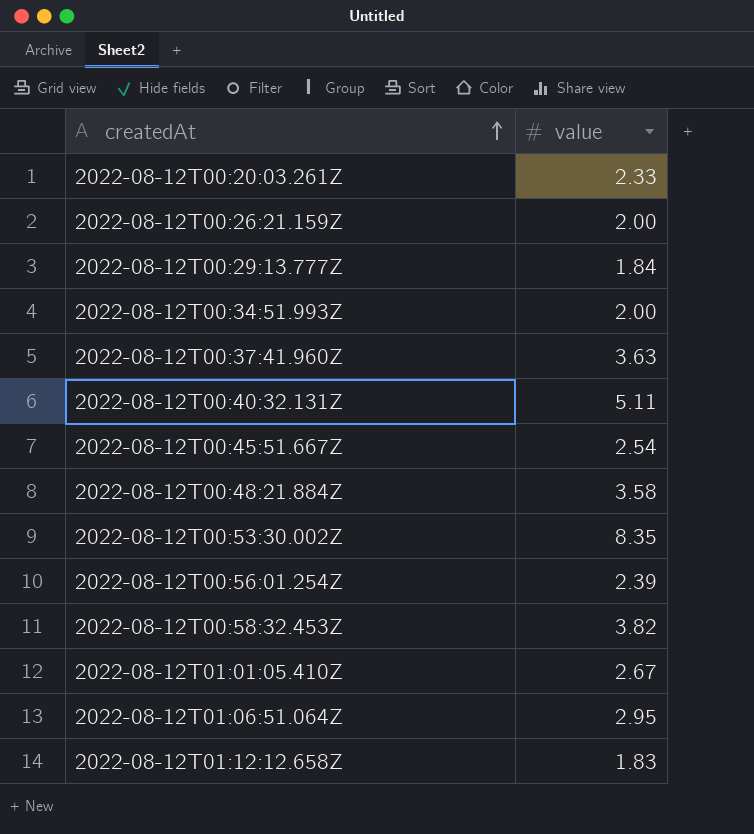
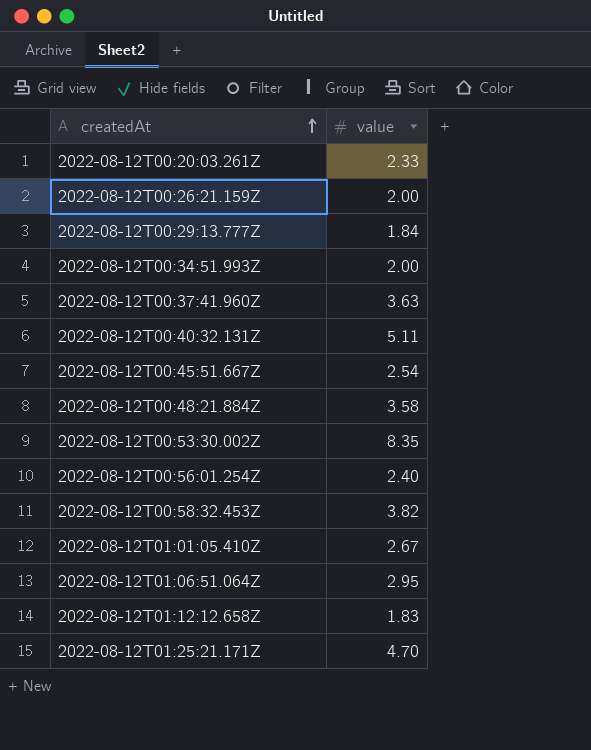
2022-08-12T00:56:01.254Z | value: 2.39 -> 2.40
row 2022-08-12T01:25:21.171Z: none -> 4.70

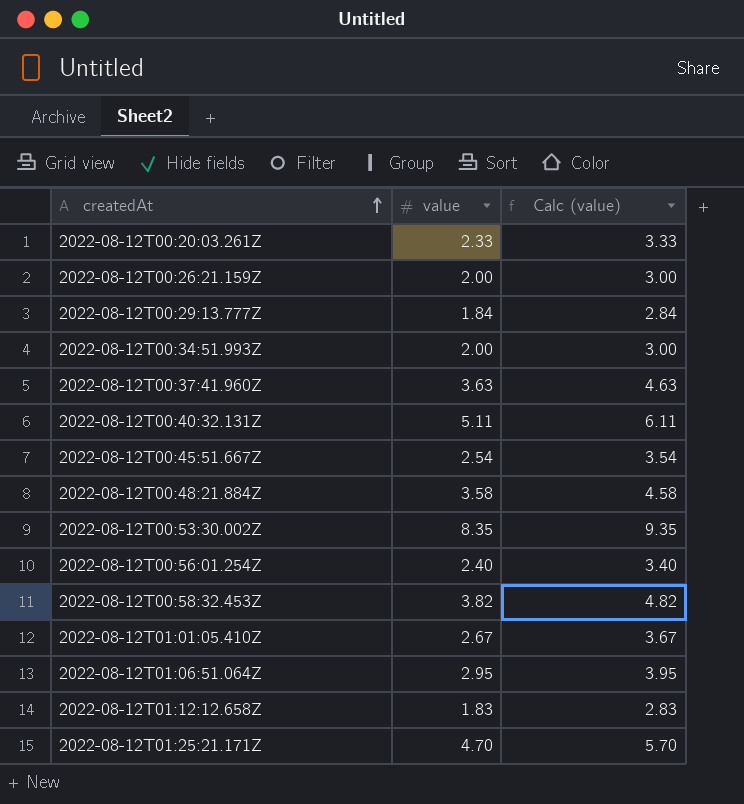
column Calc (value) | formula: none -> [value] + 1

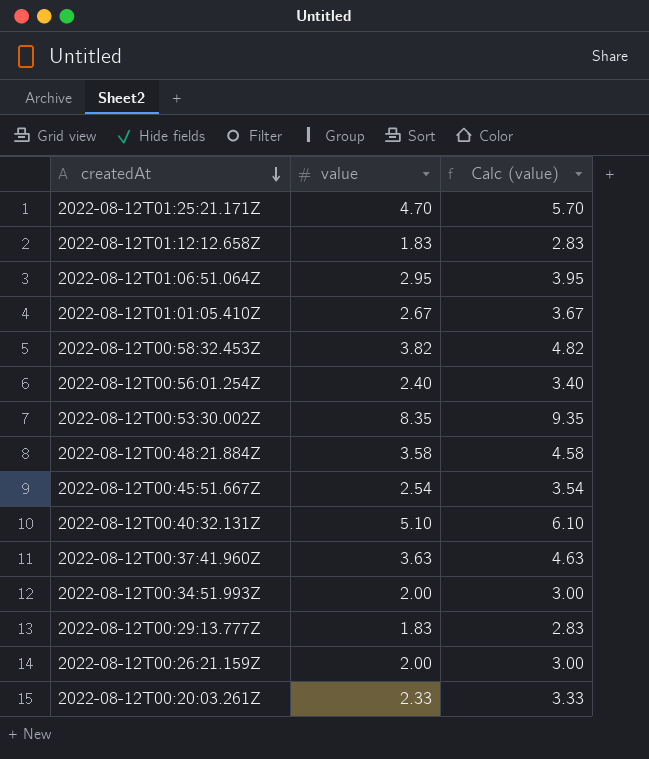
row order: createdAt ascending -> createdAt descending
2022-08-12T00:40:32.131Z | value: 5.11 -> 5.10
2022-08-12T00:40:32.131Z | Calc (value): 6.11 -> 6.10
2022-08-12T00:29:13.777Z | value: 1.84 -> 1.83
2022-08-12T00:29:13.777Z | Calc (value): 2.84 -> 2.83

